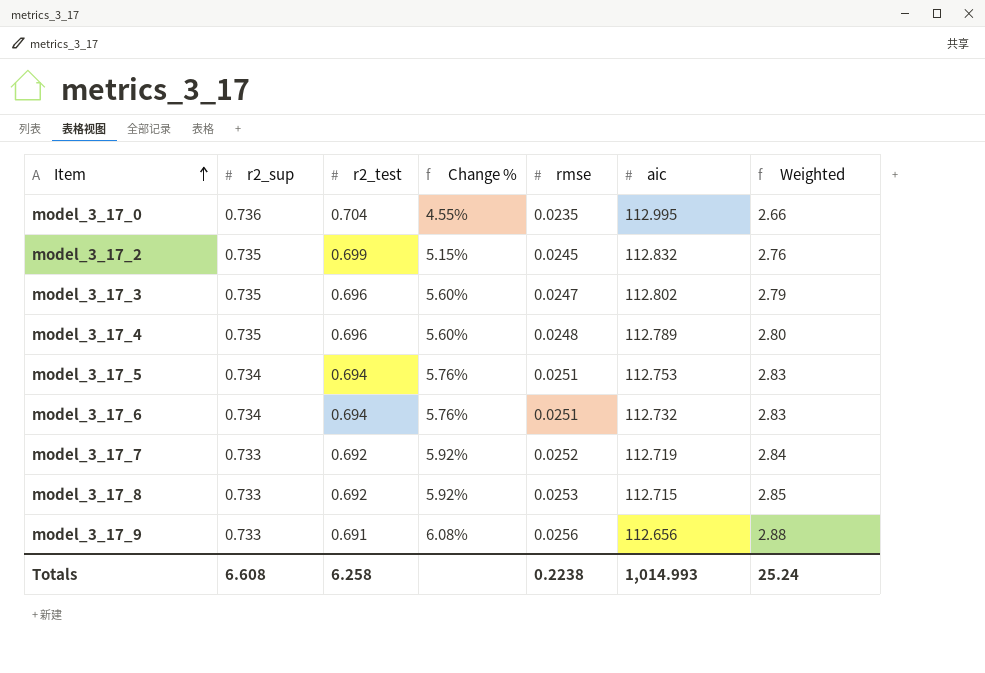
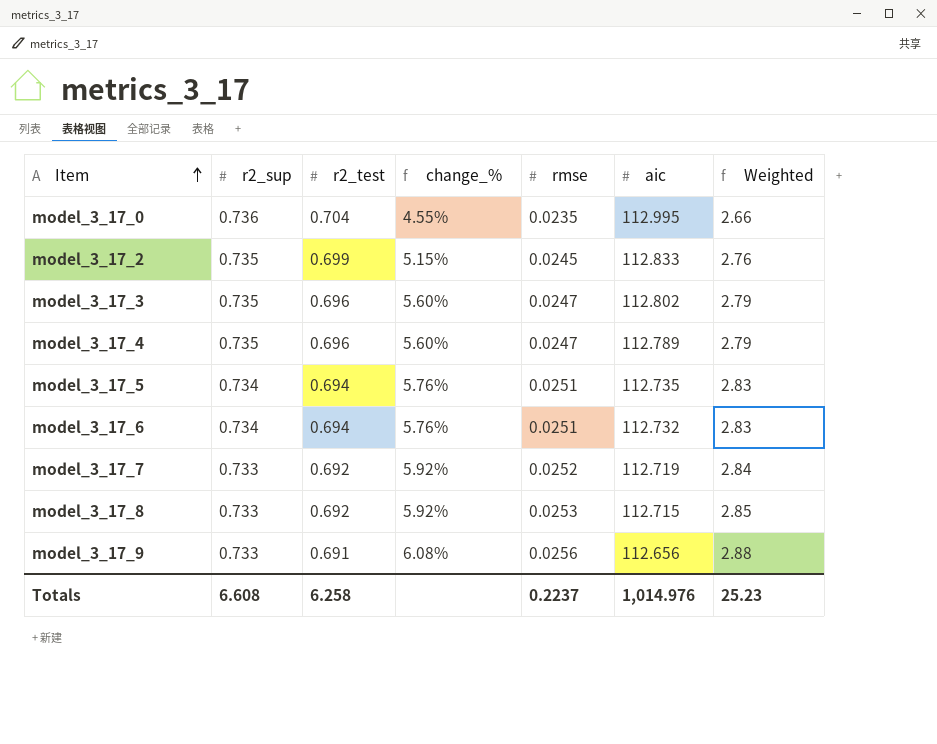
column name: Change % -> change_%
model_3_17_2 | aic: 112.832 -> 112.833
model_3_17_4 | rmse: 0.0248 -> 0.0247
model_3_17_4 | Weighted: 2.80 -> 2.79
model_3_17_5 | aic: 112.753 -> 112.735
Totals | rmse: 0.2238 -> 0.2237
Totals | aic: 1,014.993 -> 1,014.976
Totals | Weighted: 25.24 -> 25.23

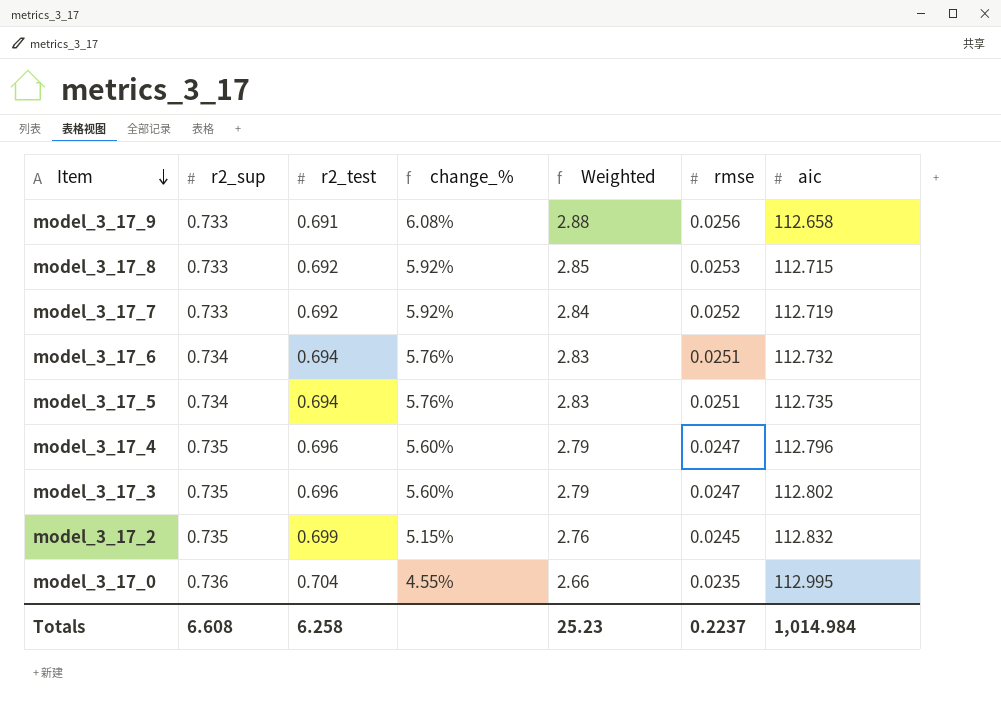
row order: Item ascending -> Item descending
column Weighted | position: 7 -> 5
model_3_17_9 | aic: 112.656 -> 112.658
model_3_17_4 | aic: 112.789 -> 112.796
model_3_17_2 | aic: 112.833 -> 112.832
Totals | aic: 1,014.976 -> 1,014.984

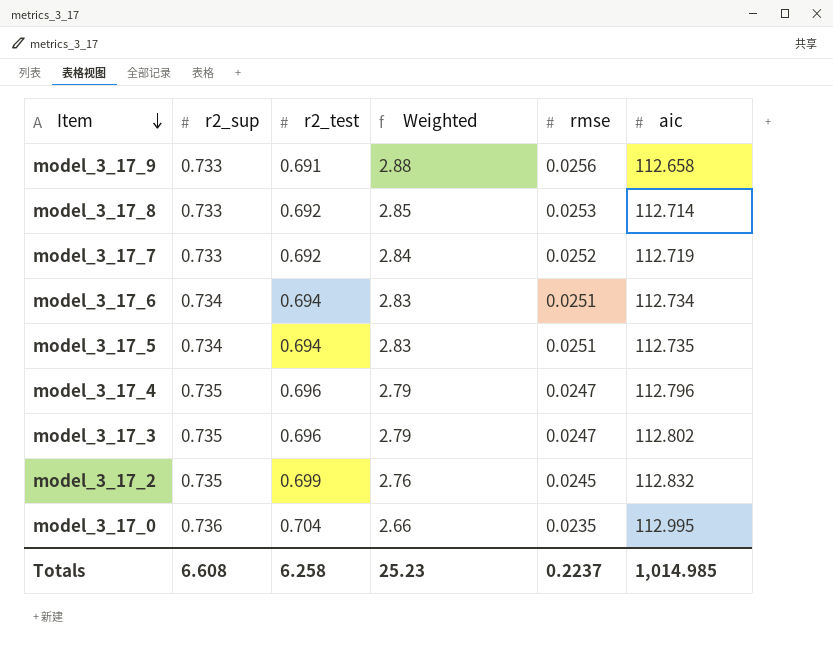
column change_% | formula: ([r2_sup] - [r2_test]) / [r2_test] -> none
model_3_17_8 | aic: 112.715 -> 112.714
model_3_17_6 | aic: 112.732 -> 112.734
Totals | aic: 1,014.984 -> 1,014.985

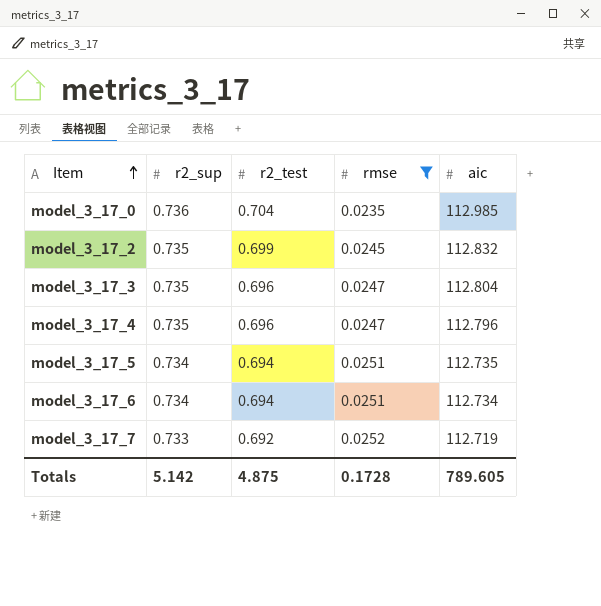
filter: none -> rmse <= 0.0252
row order: Item descending -> Item ascending
column Weighted | formula: [rmse] * [aic] -> none
model_3_17_0 | aic: 112.995 -> 112.985
model_3_17_3 | aic: 112.802 -> 112.804
Totals | r2_sup: 6.608 -> 5.142
Totals | r2_test: 6.258 -> 4.875
Totals | rmse: 0.2237 -> 0.1728
Totals | aic: 1,014.985 -> 789.605

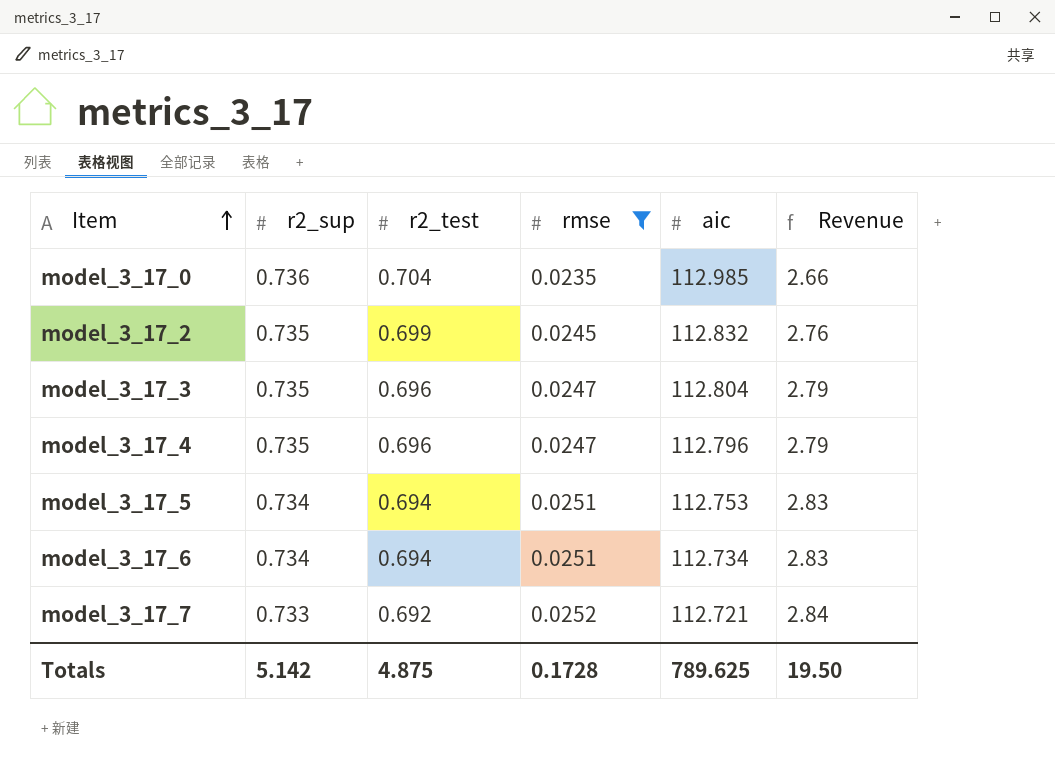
column Revenue | formula: none -> [rmse] * [aic]
model_3_17_5 | aic: 112.735 -> 112.753
model_3_17_7 | aic: 112.719 -> 112.721
Totals | aic: 789.605 -> 789.625

